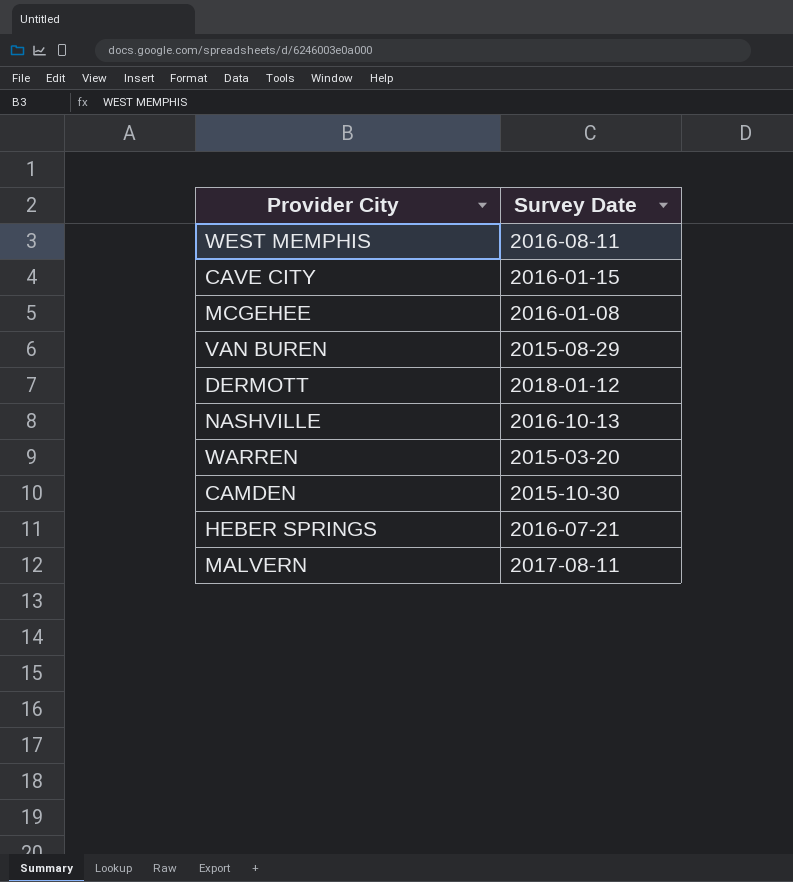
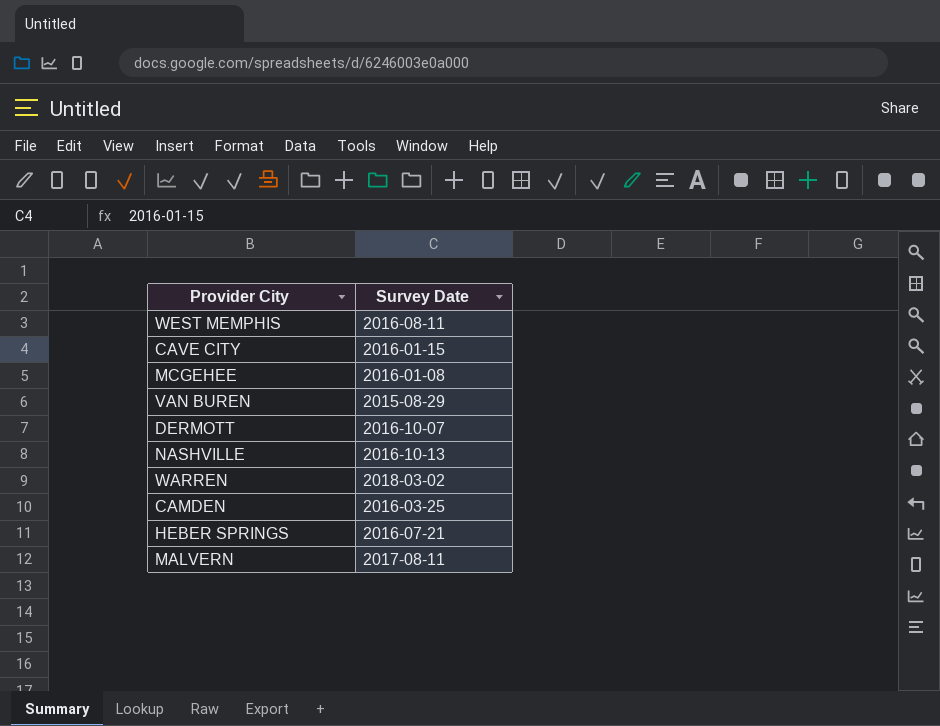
DERMOTT | Survey Date: 2018-01-12 -> 2016-10-07
WARREN | Survey Date: 2015-03-20 -> 2018-03-02
CAMDEN | Survey Date: 2015-10-30 -> 2016-03-25

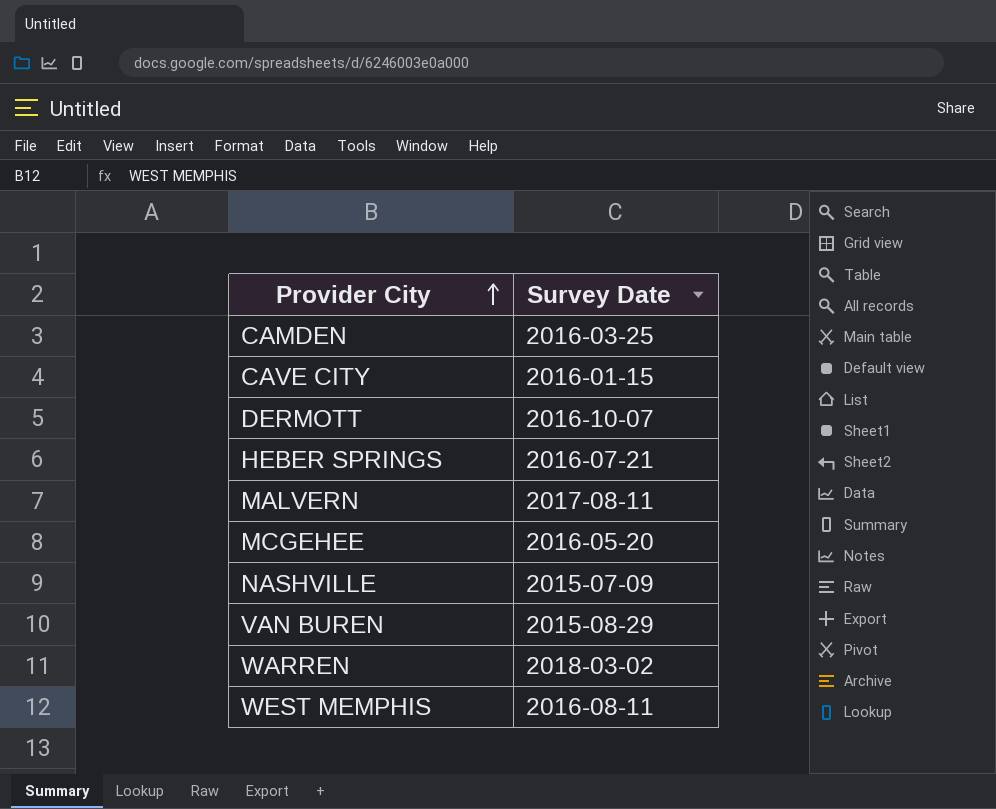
row order: none -> Provider City ascending
MCGEHEE | Survey Date: 2016-01-08 -> 2016-05-20
NASHVILLE | Survey Date: 2016-10-13 -> 2015-07-09

